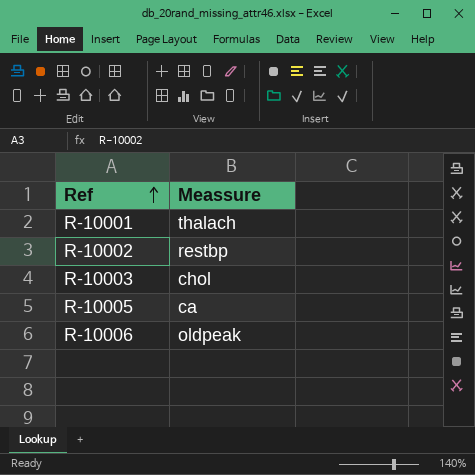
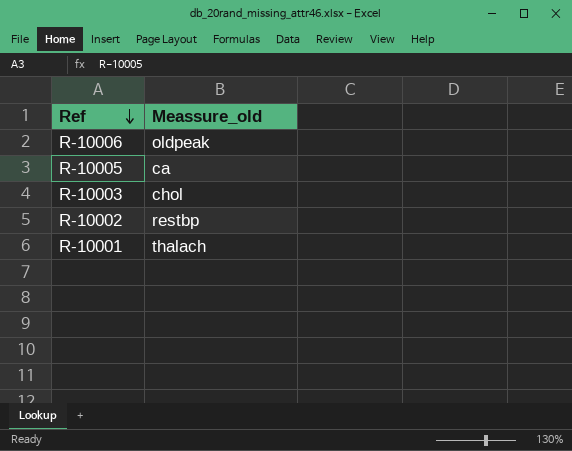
row order: Ref ascending -> Ref descending
column name: Meassure -> Meassure_old

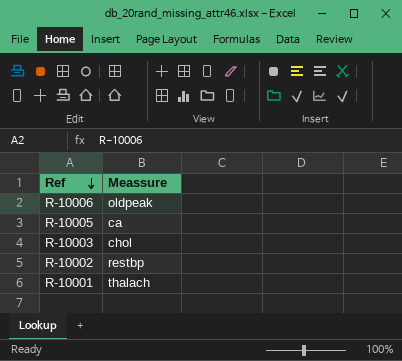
column name: Meassure_old -> Meassure

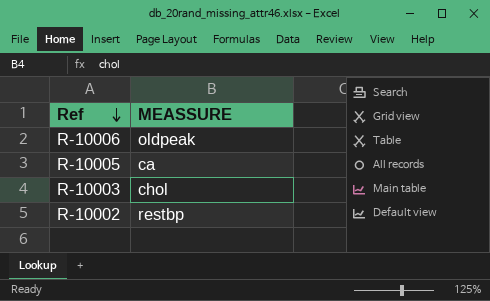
column name: Meassure -> MEASSURE
row R-10001: thalach -> none

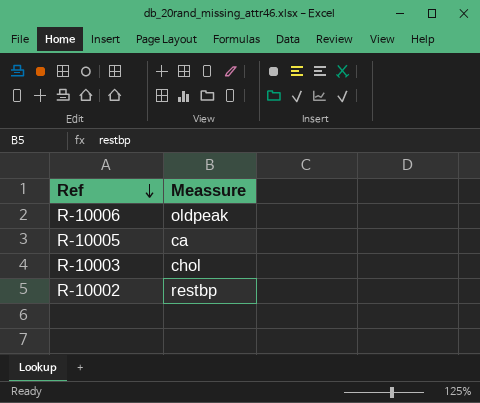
column name: MEASSURE -> Meassure

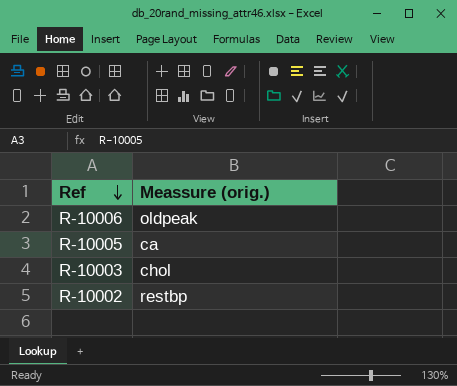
column name: Meassure -> Meassure (orig.)

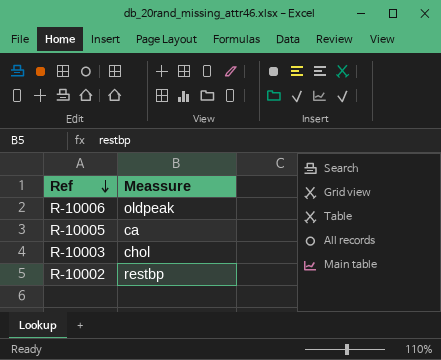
column name: Meassure (orig.) -> Meassure

